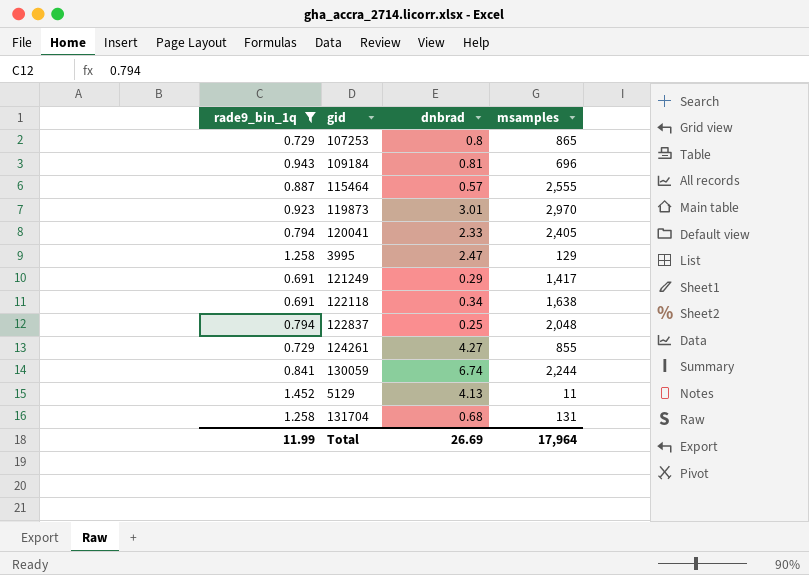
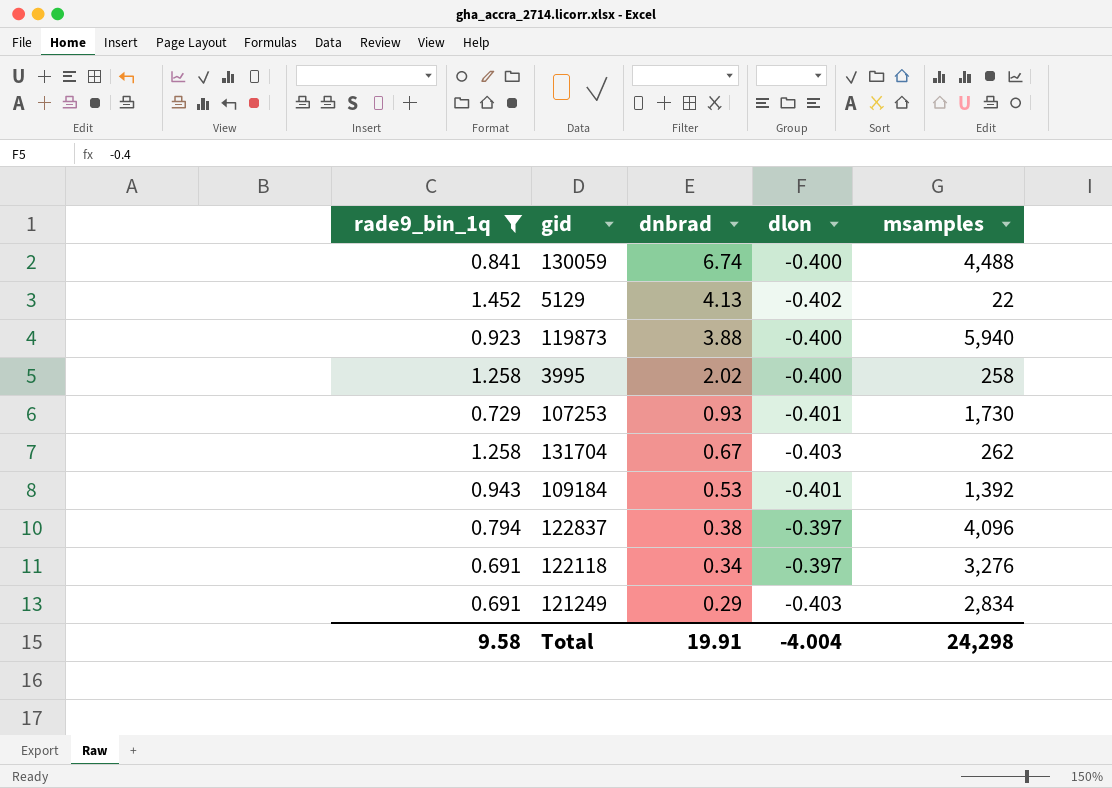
row order: none -> dnbrad descending
column dlon | position: none -> 4
row 115464: 0.887 | 0.57 | 2,555 -> none
row 120041: 0.794 | 2.33 | 2,405 -> none
row 124261: 0.729 | 4.27 | 855 -> none
130059 | msamples: 2,244 -> 4,488
5129 | msamples: 11 -> 22
119873 | dnbrad: 3.01 -> 3.88
119873 | msamples: 2,970 -> 5,940
3995 | dnbrad: 2.47 -> 2.02
3995 | msamples: 129 -> 258
107253 | dnbrad: 0.8 -> 0.93
107253 | msamples: 865 -> 1,730
131704 | dnbrad: 0.68 -> 0.67
131704 | msamples: 131 -> 262
109184 | dnbrad: 0.81 -> 0.53
109184 | msamples: 696 -> 1,392
122837 | dnbrad: 0.25 -> 0.38
122837 | msamples: 2,048 -> 4,096
122118 | msamples: 1,638 -> 3,276
121249 | msamples: 1,417 -> 2,834
Total | rade9_bin_1q: 11.99 -> 9.58
Total | dnbrad: 26.69 -> 19.91
Total | msamples: 17,964 -> 24,298

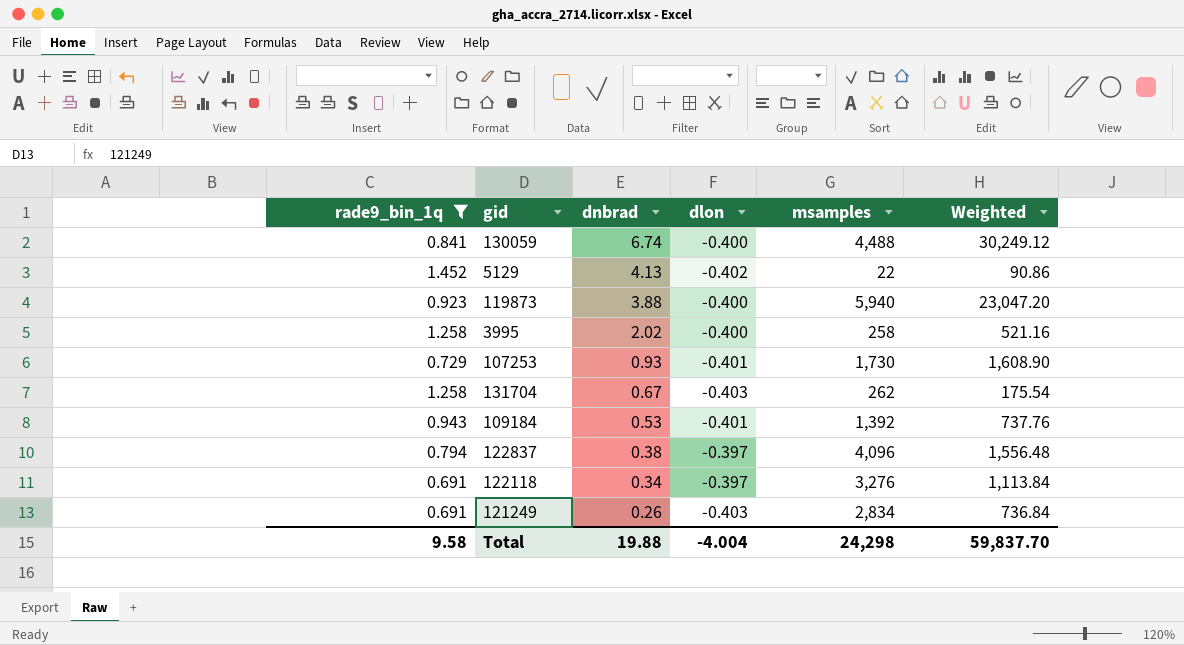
column Weighted | formula: none -> [dnbrad] * [msamples]
121249 | dnbrad: 0.29 -> 0.26
Total | dnbrad: 19.91 -> 19.88

